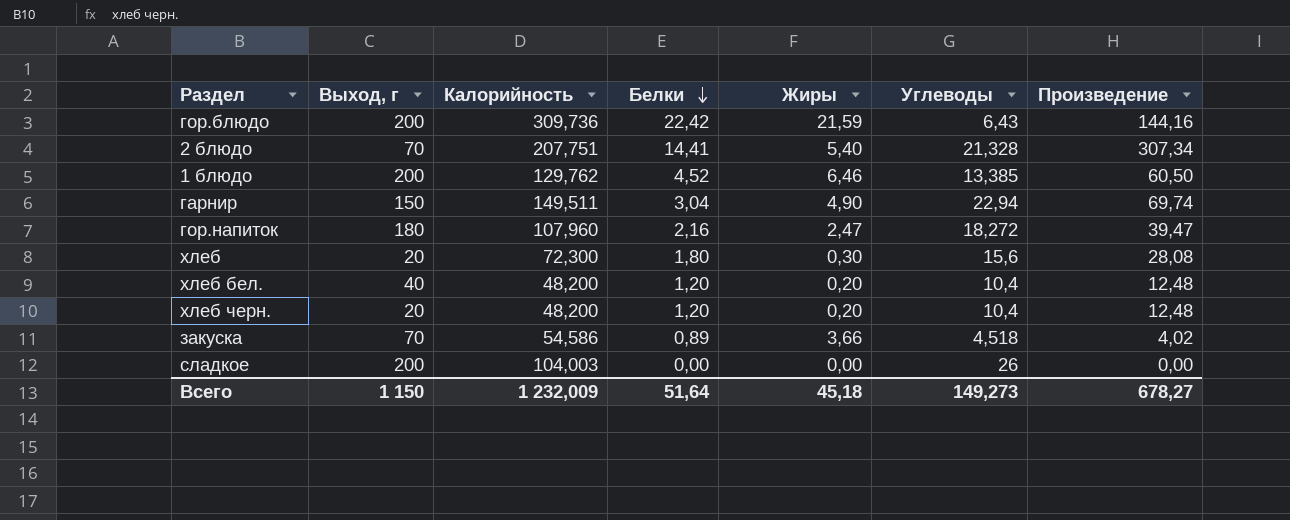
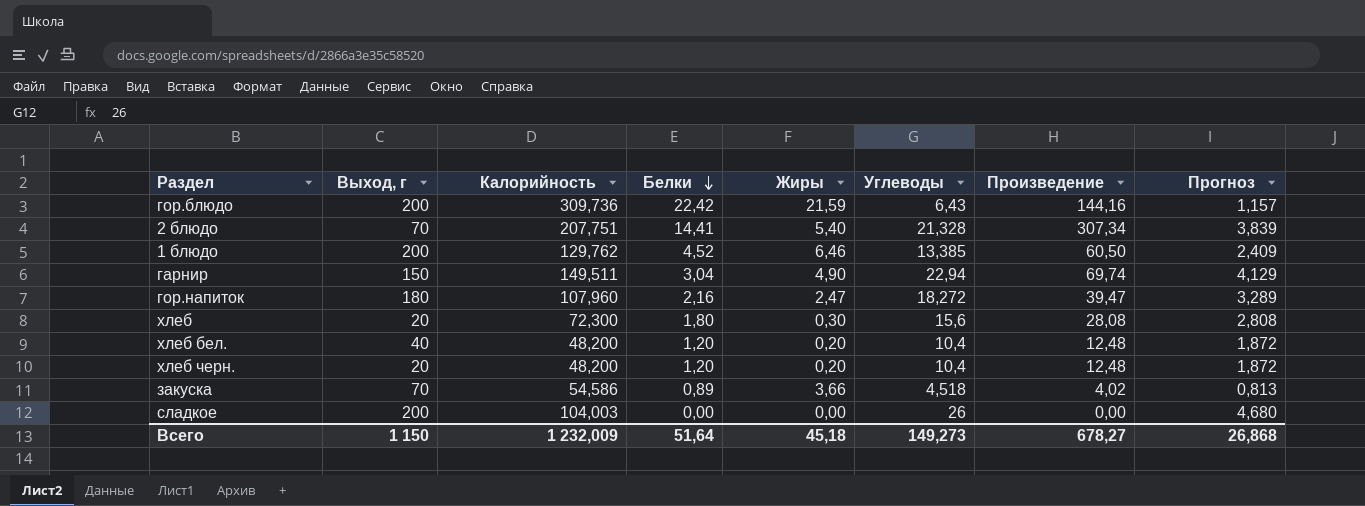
column Прогноз | formula: none -> [Углеводы] * 0,18

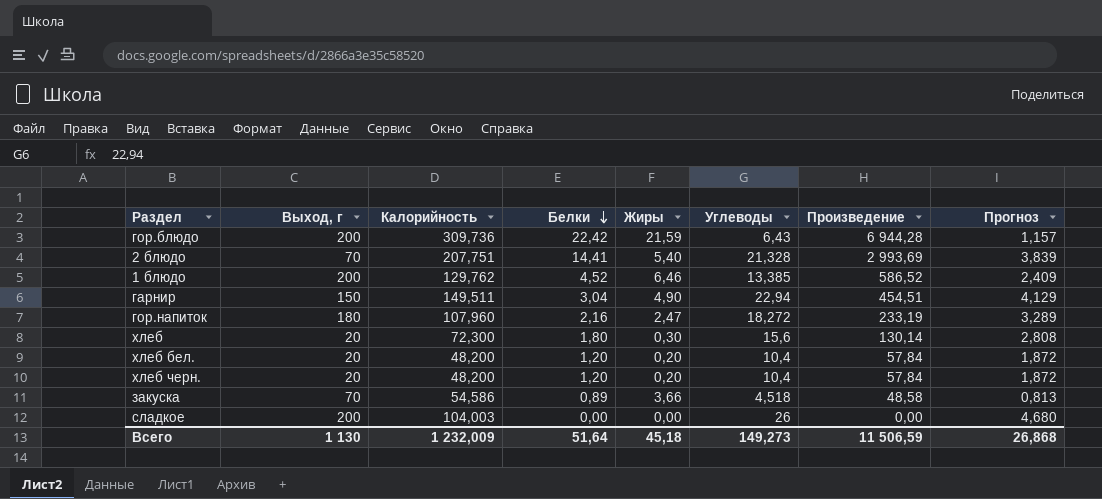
column Произведение | formula: [Белки] * [Углеводы] -> [Калорийность] * [Белки]
хлеб бел. | Выход, г: 40 -> 20
Всего | Выход, г: 1 150 -> 1 130
Всего | Произведение: 678,27 -> 11 506,59

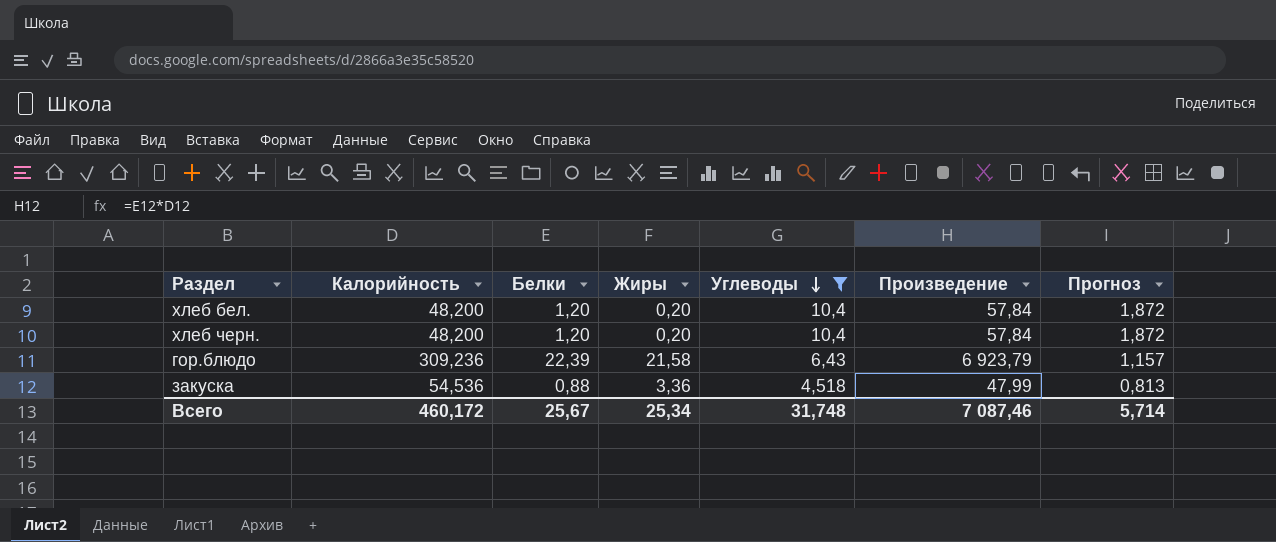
filter: none -> Углеводы <= 10,4
row order: Белки descending -> Углеводы descending
column Выход, г | position: 2 -> none
гор.блюдо | Калорийность: 309,736 -> 309,236
гор.блюдо | Белки: 22,42 -> 22,39
гор.блюдо | Жиры: 21,59 -> 21,58
гор.блюдо | Произведение: 6 944,28 -> 6 923,79
закуска | Калорийность: 54,586 -> 54,536
закуска | Белки: 0,89 -> 0,88
закуска | Жиры: 3,66 -> 3,36
закуска | Произведение: 48,58 -> 47,99
Всего | Калорийность: 1 232,009 -> 460,172
Всего | Белки: 51,64 -> 25,67
Всего | Жиры: 45,18 -> 25,34
Всего | Углеводы: 149,273 -> 31,748
Всего | Произведение: 11 506,59 -> 7 087,46
Всего | Прогноз: 26,868 -> 5,714

